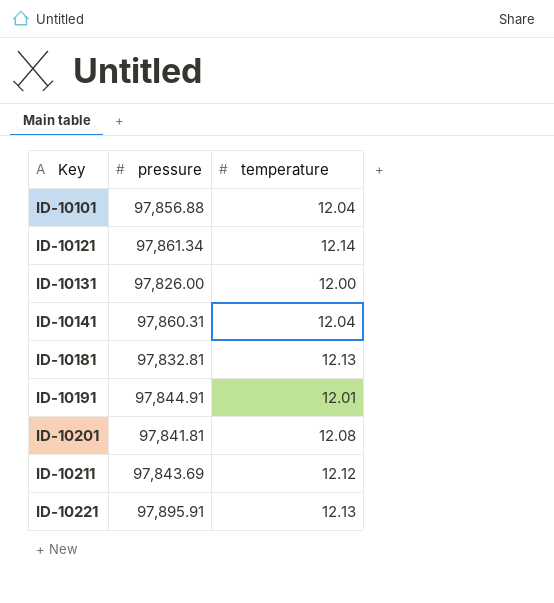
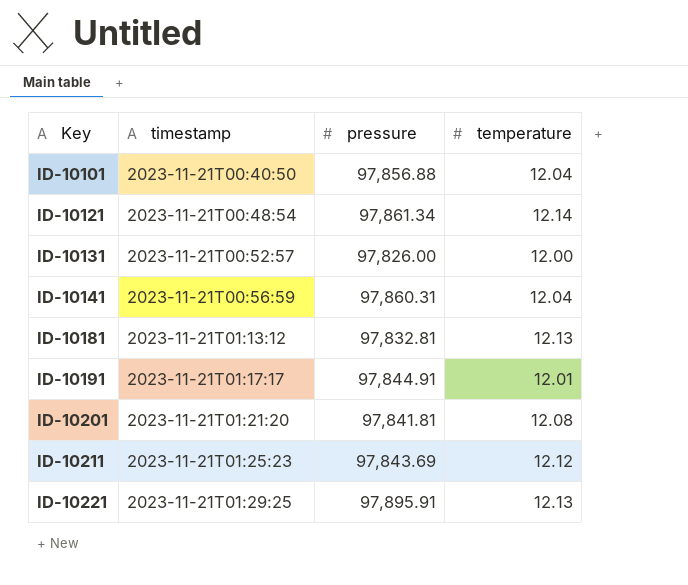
column timestamp | position: none -> 2

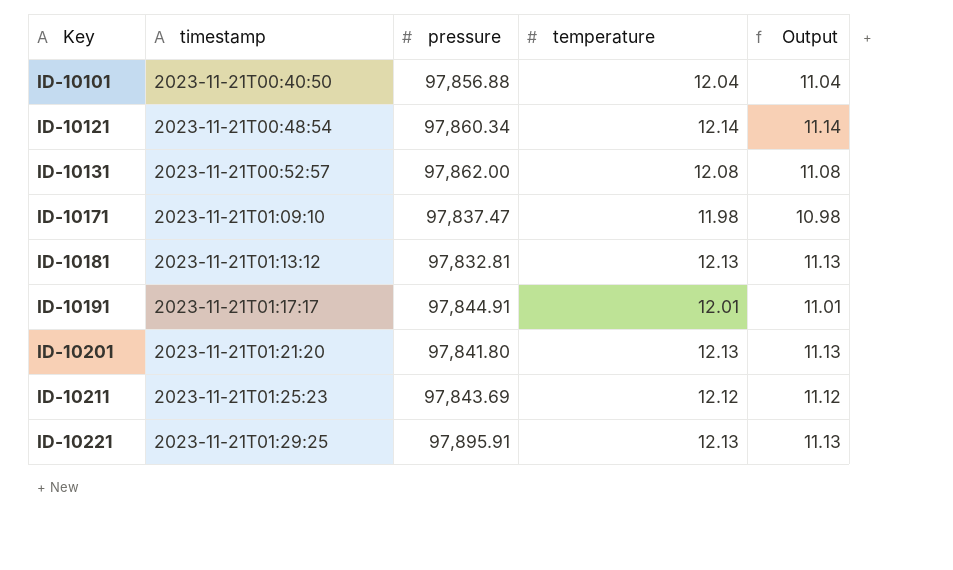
column Output | formula: none -> [temperature] - 1
row ID-10141: 2023-11-21T00:56:59 | 97,860.31 | 12.04 -> none
ID-10121 | pressure: 97,861.34 -> 97,860.34
ID-10131 | pressure: 97,826.00 -> 97,862.00
ID-10131 | temperature: 12.00 -> 12.08
row ID-10171: none -> 2023-11-21T01:09:10 | 97,837.47 | 11.98 | 10.98
ID-10201 | pressure: 97,841.81 -> 97,841.80
ID-10201 | temperature: 12.08 -> 12.13

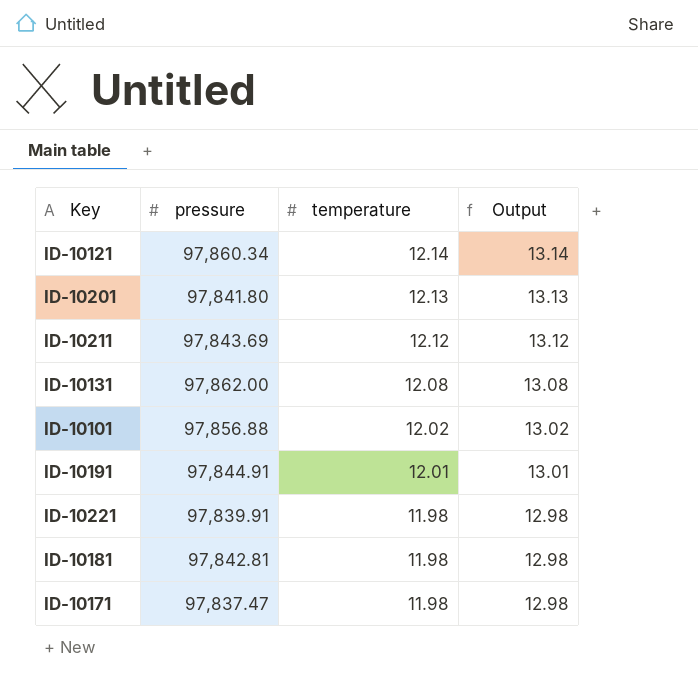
row order: Key ascending -> temperature descending
column timestamp | position: 2 -> none
column Output | formula: [temperature] - 1 -> [temperature] + 1
ID-10101 | temperature: 12.04 -> 12.02
ID-10221 | pressure: 97,895.91 -> 97,839.91
ID-10221 | temperature: 12.13 -> 11.98
ID-10181 | pressure: 97,832.81 -> 97,842.81
ID-10181 | temperature: 12.13 -> 11.98

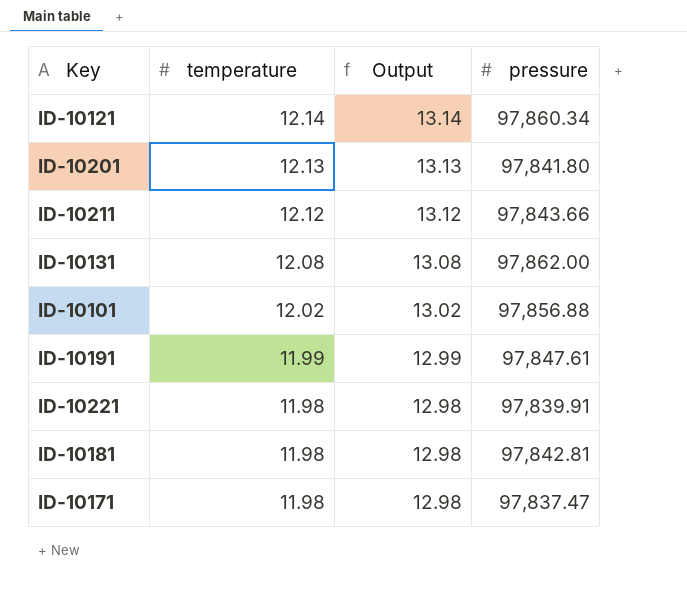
column pressure | position: 2 -> 4
ID-10211 | pressure: 97,843.69 -> 97,843.66
ID-10191 | temperature: 12.01 -> 11.99
ID-10191 | Output: 13.01 -> 12.99
ID-10191 | pressure: 97,844.91 -> 97,847.61

